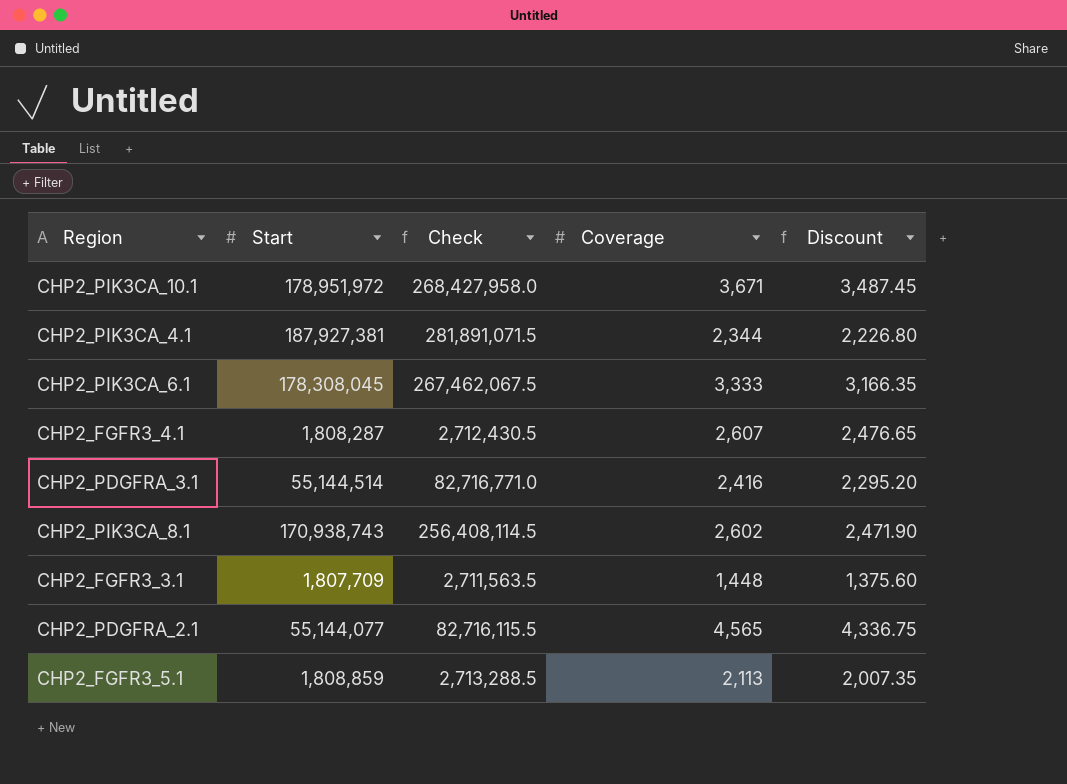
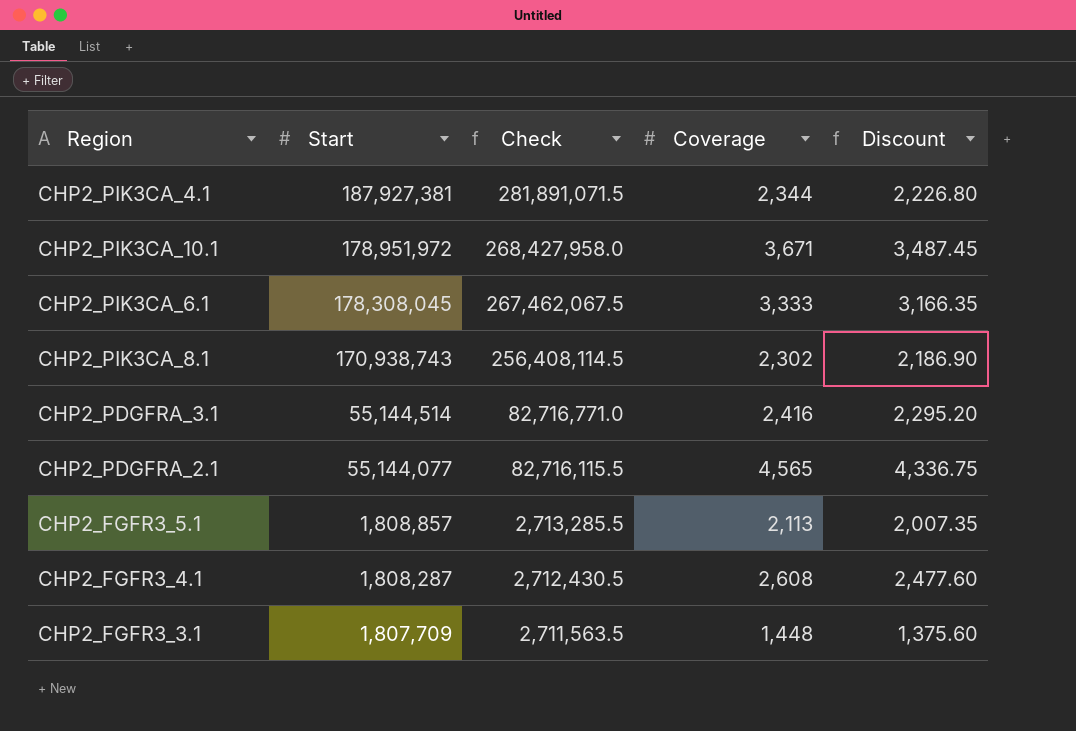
row order: none -> Start descending
CHP2_PIK3CA_8.1 | Coverage: 2,602 -> 2,302
CHP2_PIK3CA_8.1 | Discount: 2,471.90 -> 2,186.90
CHP2_FGFR3_5.1 | Start: 1,808,859 -> 1,808,857
CHP2_FGFR3_5.1 | Check: 2,713,288.5 -> 2,713,285.5
CHP2_FGFR3_4.1 | Coverage: 2,607 -> 2,608
CHP2_FGFR3_4.1 | Discount: 2,476.65 -> 2,477.60

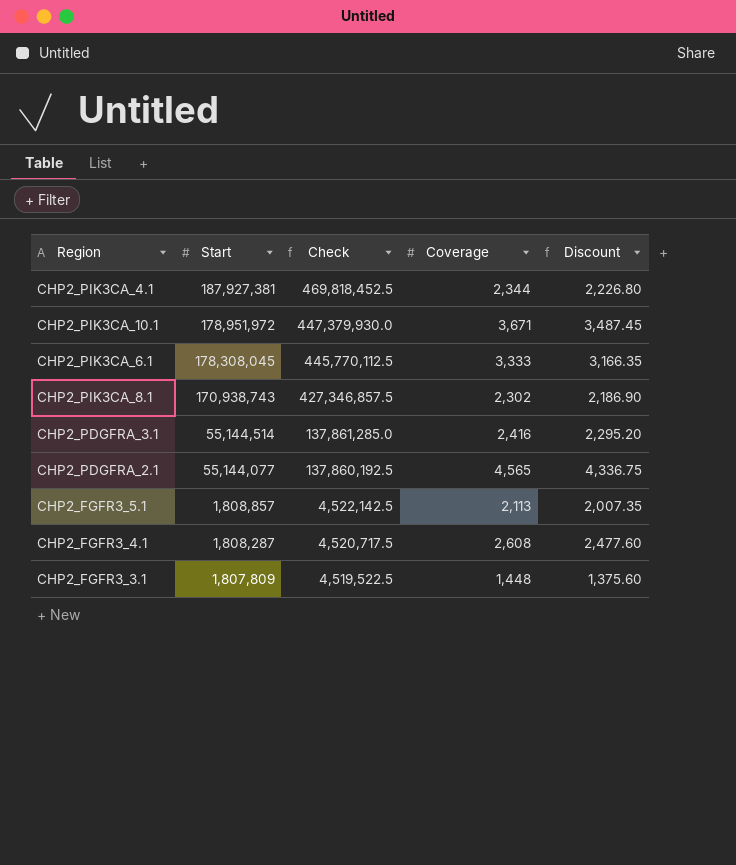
column Check | formula: [Start] * 1.5 -> [Start] * 2.5
CHP2_FGFR3_3.1 | Start: 1,807,709 -> 1,807,809

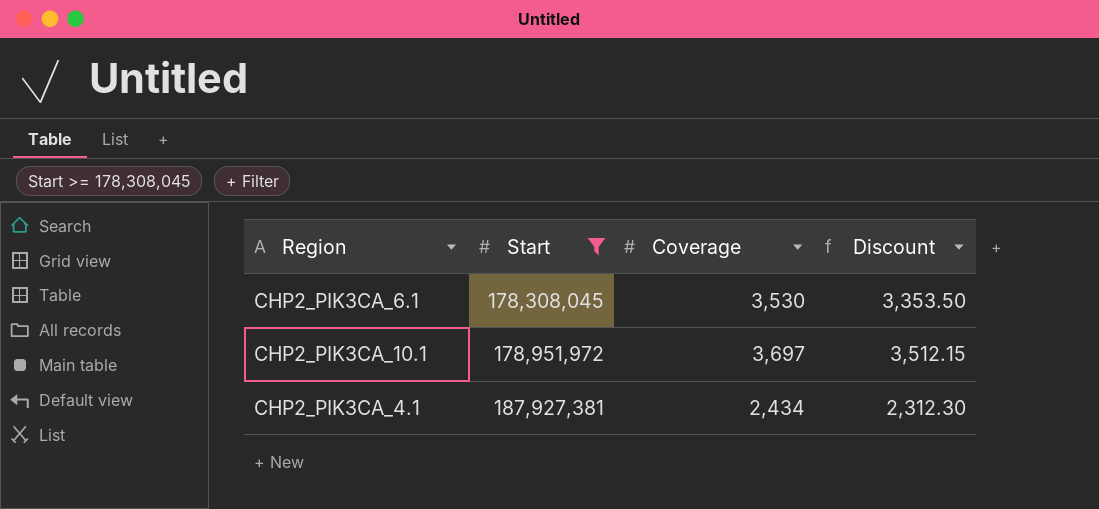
filter: none -> Start >= 178,308,045
row order: Start descending -> Start ascending
column Check | formula: [Start] * 2.5 -> none
CHP2_PIK3CA_6.1 | Coverage: 3,333 -> 3,530
CHP2_PIK3CA_6.1 | Discount: 3,166.35 -> 3,353.50
CHP2_PIK3CA_10.1 | Coverage: 3,671 -> 3,697
CHP2_PIK3CA_10.1 | Discount: 3,487.45 -> 3,512.15
CHP2_PIK3CA_4.1 | Coverage: 2,344 -> 2,434
CHP2_PIK3CA_4.1 | Discount: 2,226.80 -> 2,312.30

